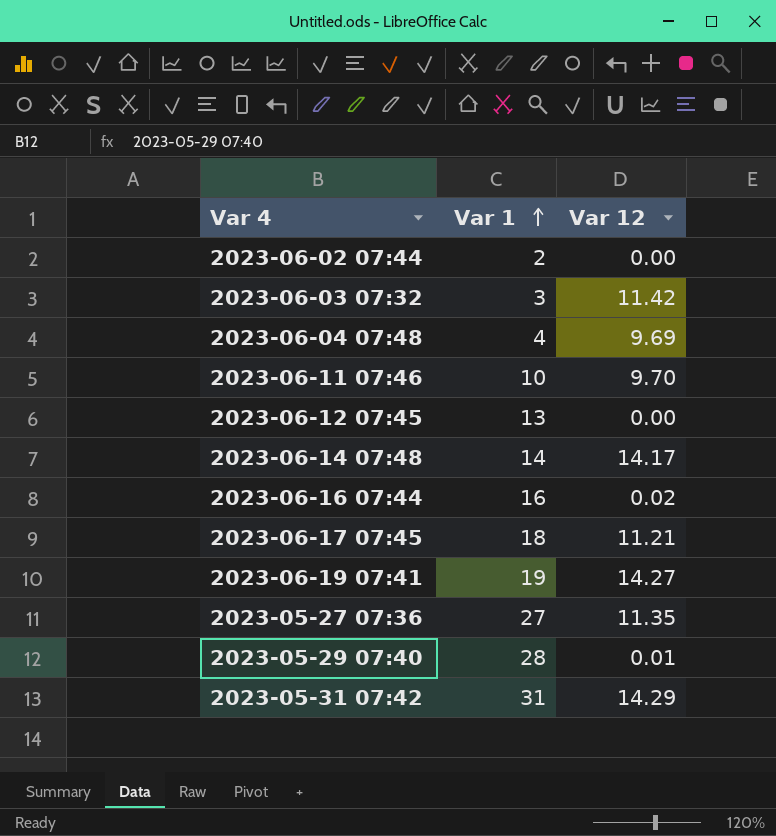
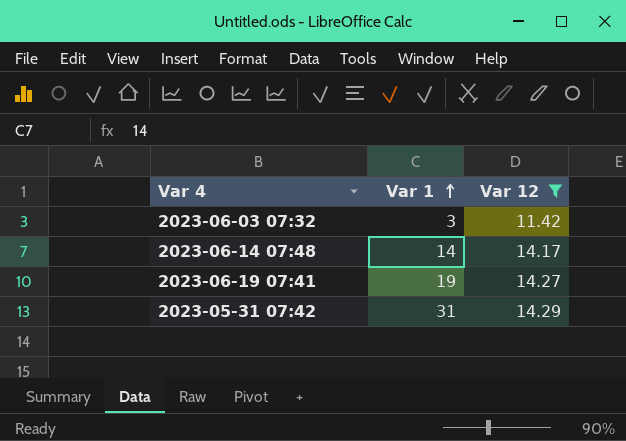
filter: none -> Var 12 >= 11.42

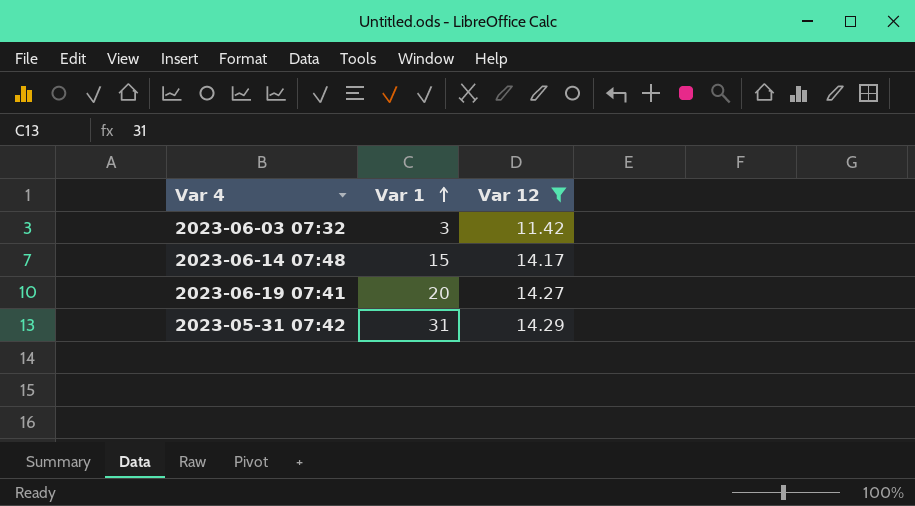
2023-06-14 07:48 | Var 1: 14 -> 15
2023-06-19 07:41 | Var 1: 19 -> 20

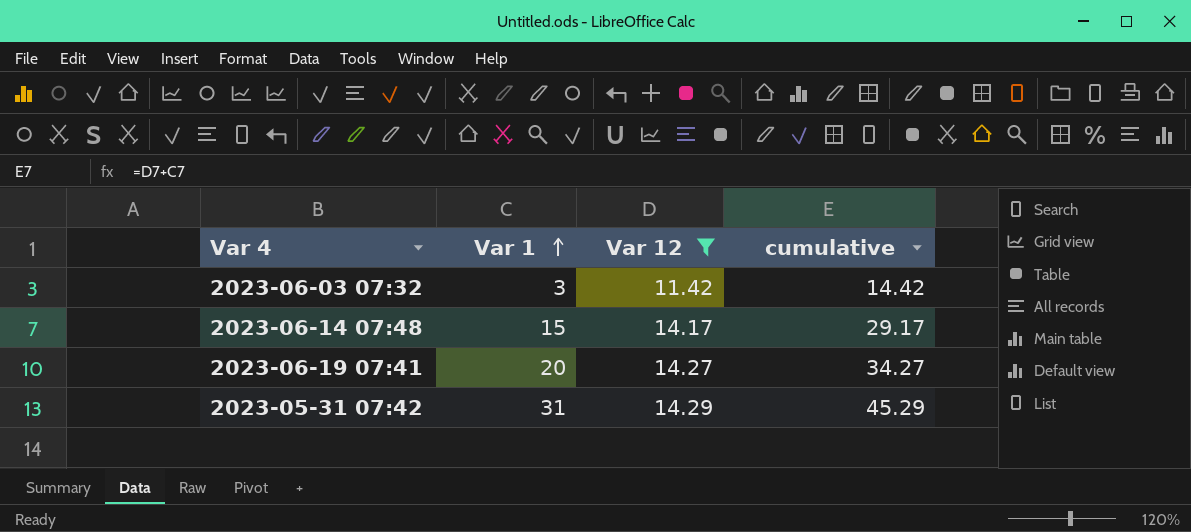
column cumulative | formula: none -> [Var 1] + [Var 12]

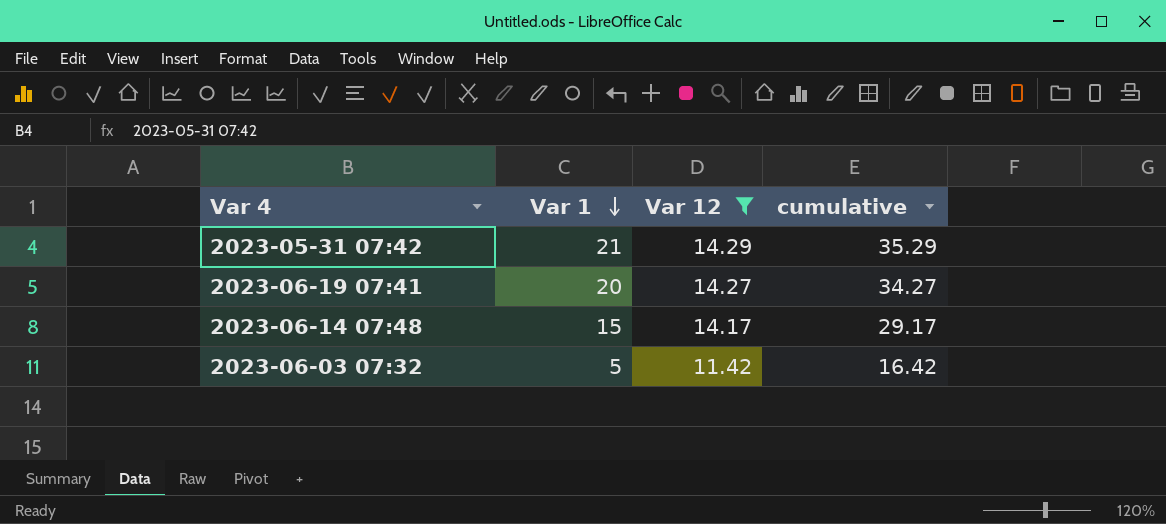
row order: Var 1 ascending -> Var 1 descending
2023-05-31 07:42 | Var 1: 31 -> 21
2023-05-31 07:42 | cumulative: 45.29 -> 35.29
2023-06-03 07:32 | Var 1: 3 -> 5
2023-06-03 07:32 | cumulative: 14.42 -> 16.42

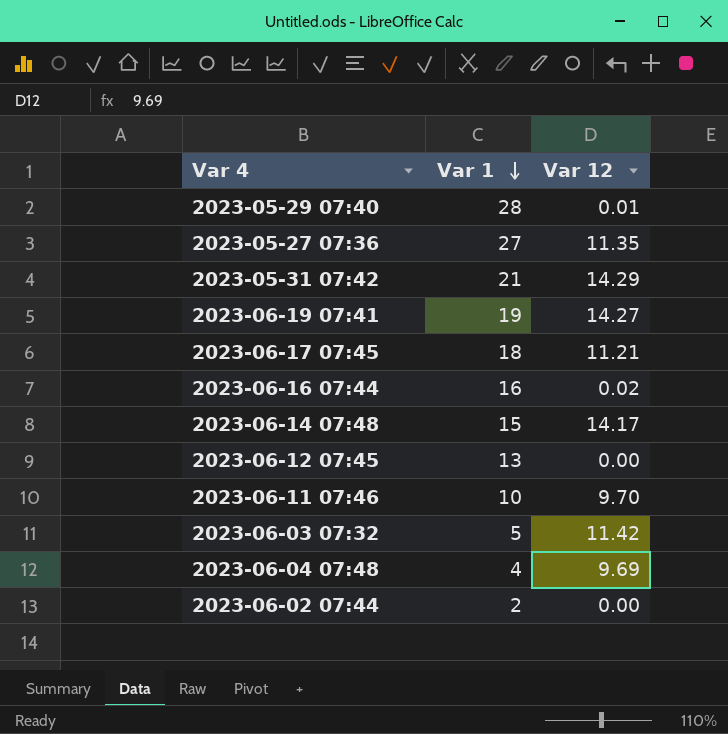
filter: Var 12 >= 11.42 -> none
column cumulative | formula: [Var 1] + [Var 12] -> none
2023-06-19 07:41 | Var 1: 20 -> 19

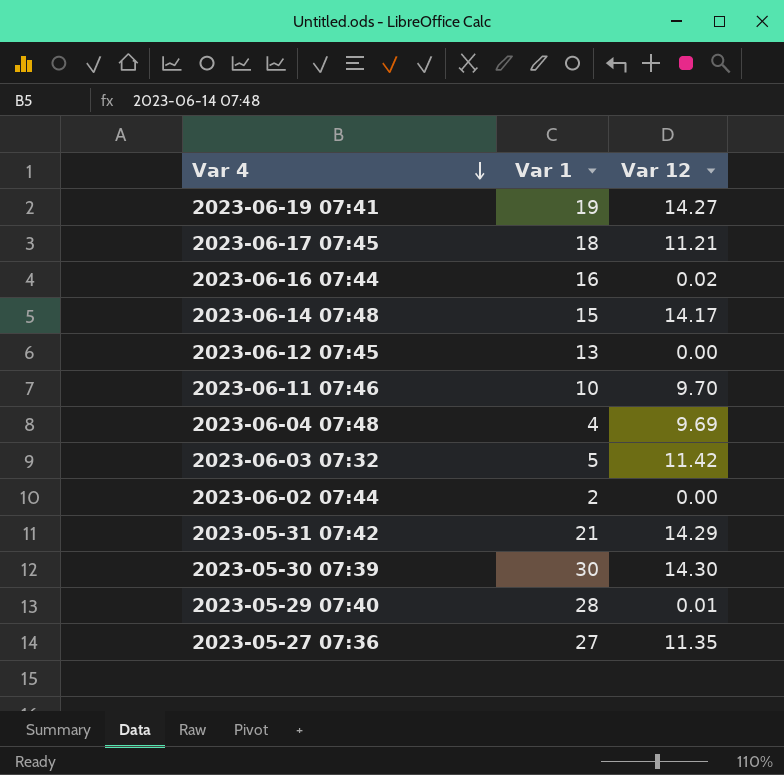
row order: Var 1 descending -> Var 4 descending
row 2023-05-30 07:39: none -> 30 | 14.30

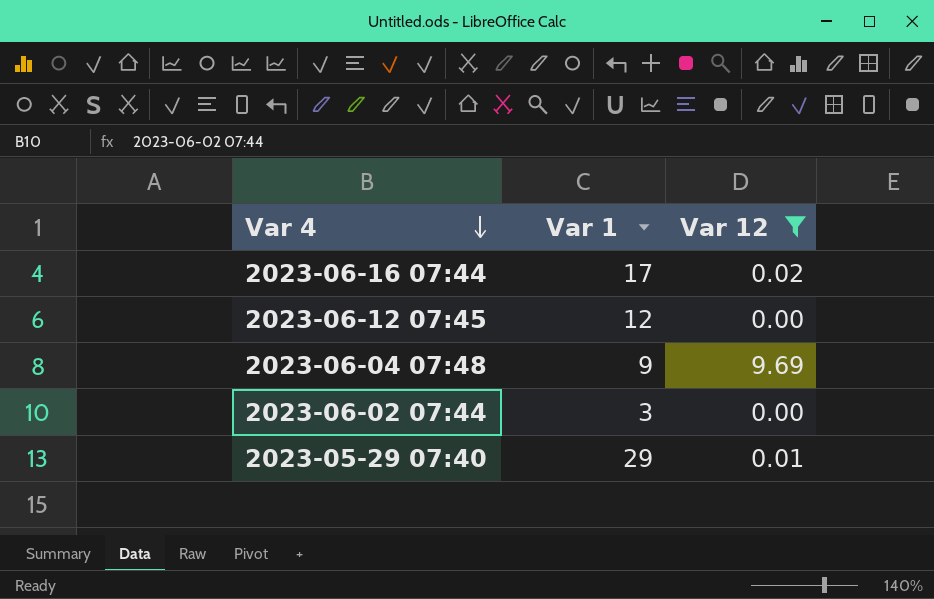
filter: none -> Var 12 <= 9.69
2023-06-16 07:44 | Var 1: 16 -> 17
2023-06-12 07:45 | Var 1: 13 -> 12
2023-06-04 07:48 | Var 1: 4 -> 9
2023-06-02 07:44 | Var 1: 2 -> 3
2023-05-29 07:40 | Var 1: 28 -> 29

